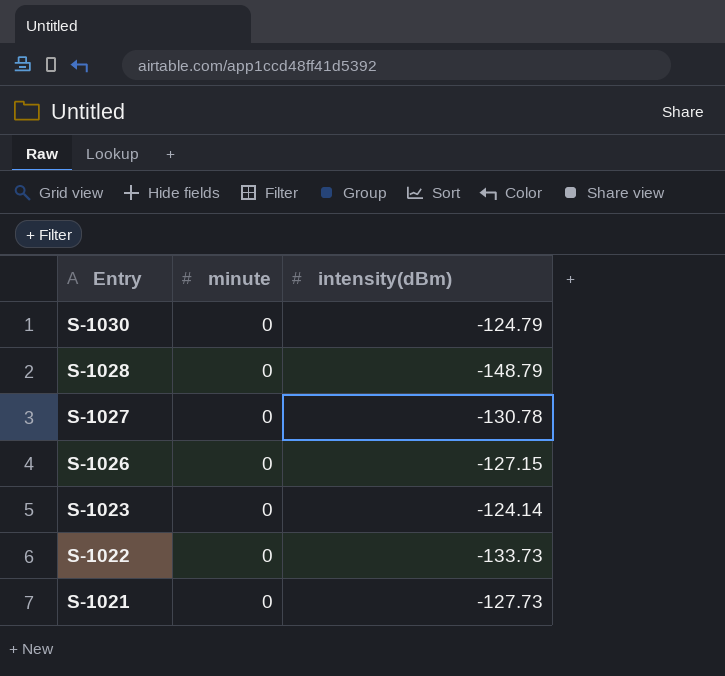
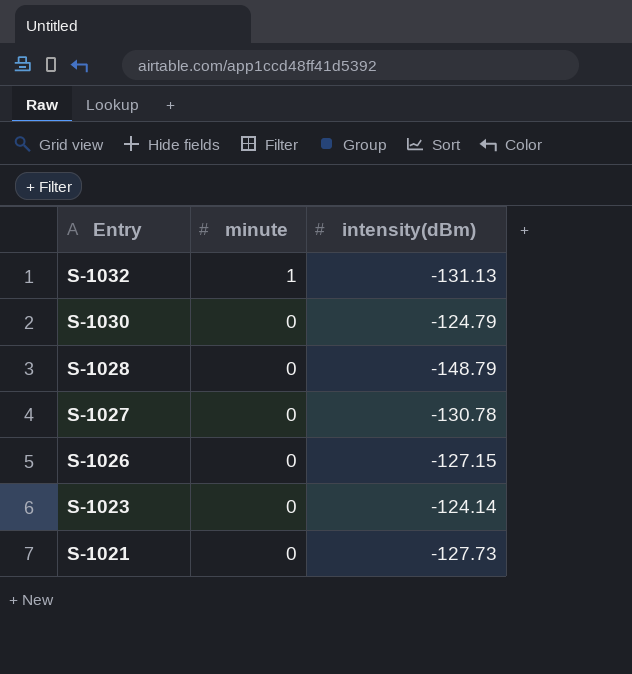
row S-1022: 0 | -133.73 -> none
row S-1032: none -> 1 | -131.13

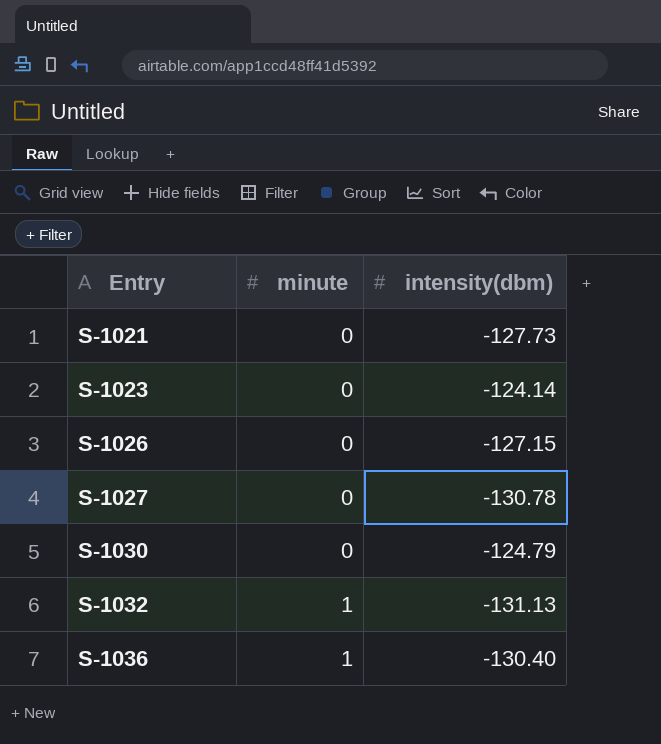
row order: Entry descending -> Entry ascending
column name: intensity(dBm) -> intensity(dbm)
row S-1028: 0 | -148.79 -> none
row S-1036: none -> 1 | -130.40

